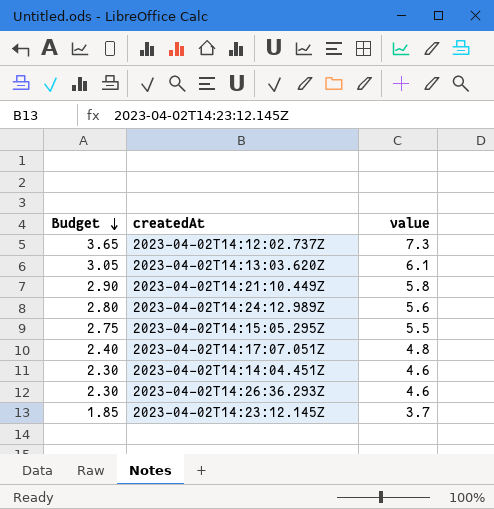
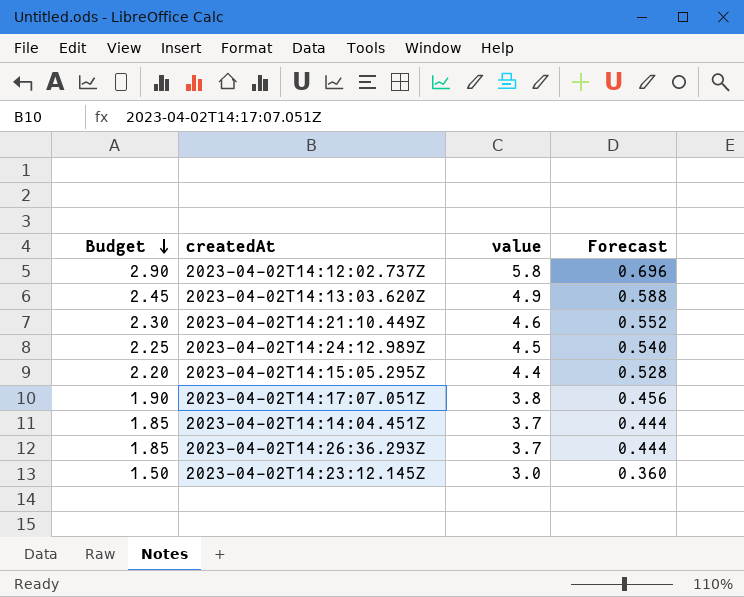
column Forecast | formula: none -> [value] * 0.12
2023-04-02T14:12:02.737Z | Budget: 3.65 -> 2.90
2023-04-02T14:12:02.737Z | value: 7.3 -> 5.8
2023-04-02T14:13:03.620Z | Budget: 3.05 -> 2.45
2023-04-02T14:13:03.620Z | value: 6.1 -> 4.9
2023-04-02T14:21:10.449Z | Budget: 2.90 -> 2.30
2023-04-02T14:21:10.449Z | value: 5.8 -> 4.6
2023-04-02T14:24:12.989Z | Budget: 2.80 -> 2.25
2023-04-02T14:24:12.989Z | value: 5.6 -> 4.5
2023-04-02T14:15:05.295Z | Budget: 2.75 -> 2.20
2023-04-02T14:15:05.295Z | value: 5.5 -> 4.4
2023-04-02T14:17:07.051Z | Budget: 2.40 -> 1.90
2023-04-02T14:17:07.051Z | value: 4.8 -> 3.8
2023-04-02T14:14:04.451Z | Budget: 2.30 -> 1.85
2023-04-02T14:14:04.451Z | value: 4.6 -> 3.7
2023-04-02T14:26:36.293Z | Budget: 2.30 -> 1.85
2023-04-02T14:26:36.293Z | value: 4.6 -> 3.7
2023-04-02T14:23:12.145Z | Budget: 1.85 -> 1.50
2023-04-02T14:23:12.145Z | value: 3.7 -> 3.0

